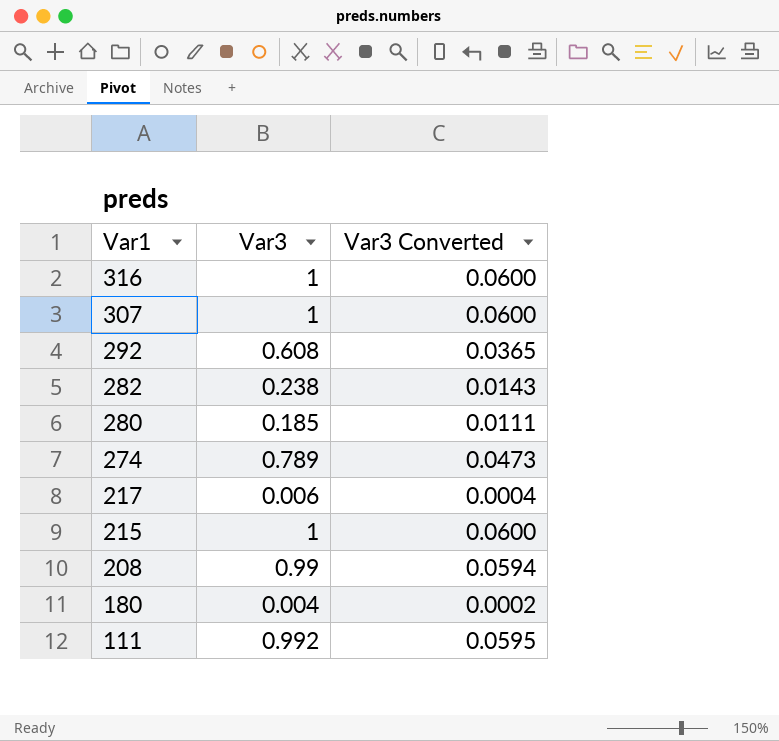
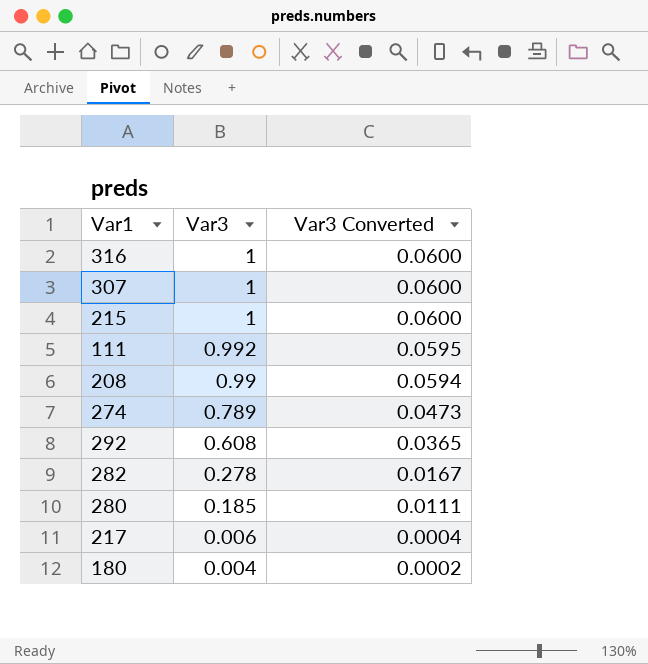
row order: Var1 descending -> Var3 descending
282 | Var3: 0.238 -> 0.278
282 | Var3 Converted: 0.0143 -> 0.0167

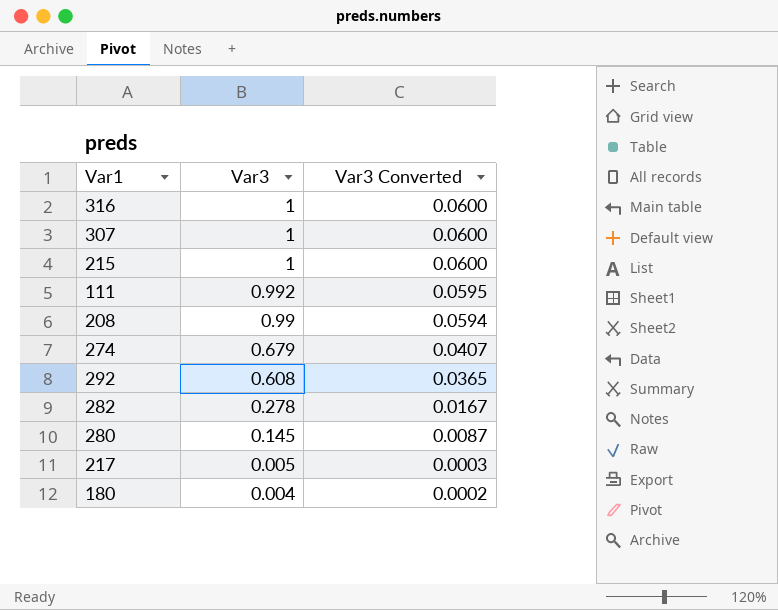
274 | Var3: 0.789 -> 0.679
274 | Var3 Converted: 0.0473 -> 0.0407
280 | Var3: 0.185 -> 0.145
280 | Var3 Converted: 0.0111 -> 0.0087
217 | Var3: 0.006 -> 0.005
217 | Var3 Converted: 0.0004 -> 0.0003

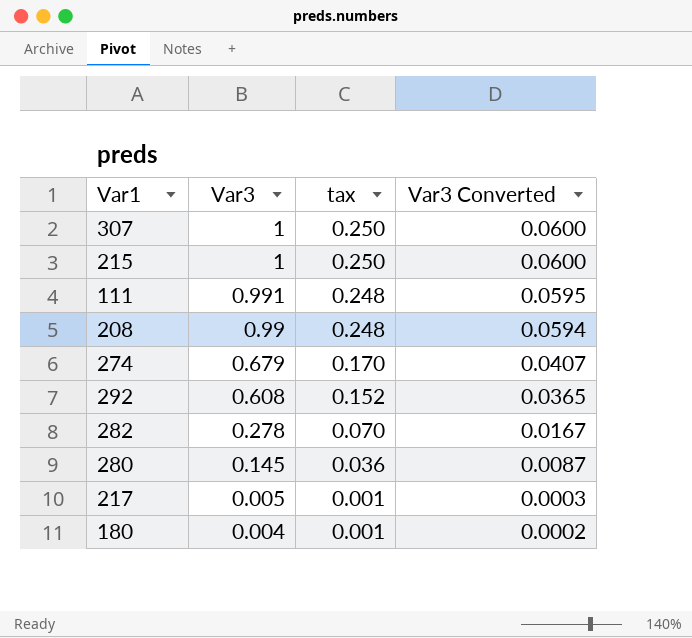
column tax | formula: none -> [Var3] * 0.25
row 316: 1 | 0.0600 -> none
111 | Var3: 0.992 -> 0.991

